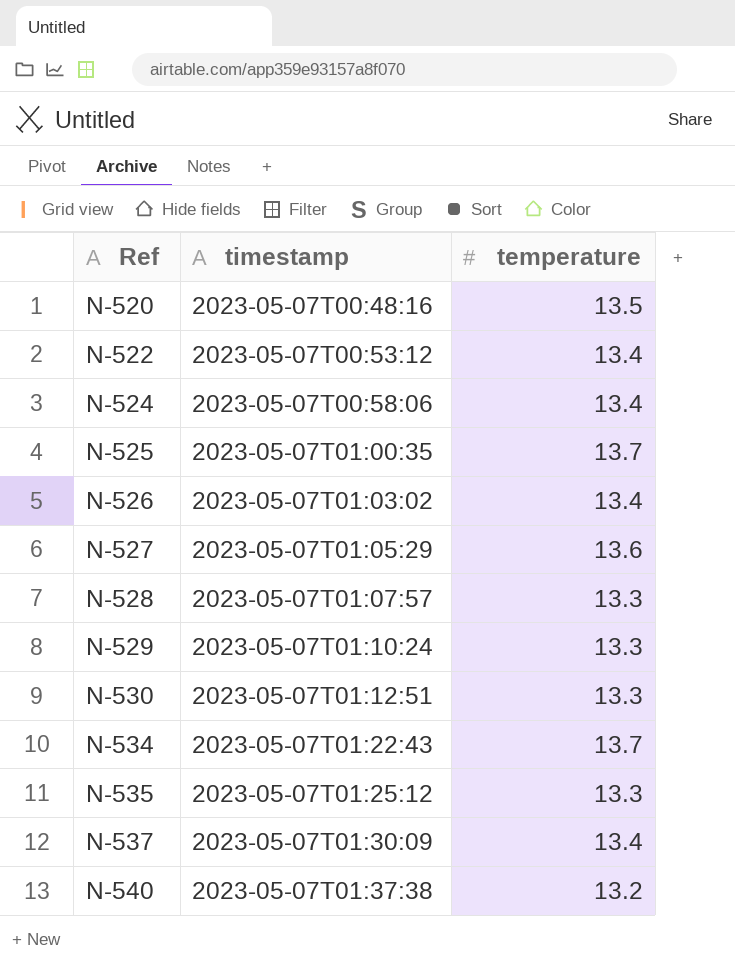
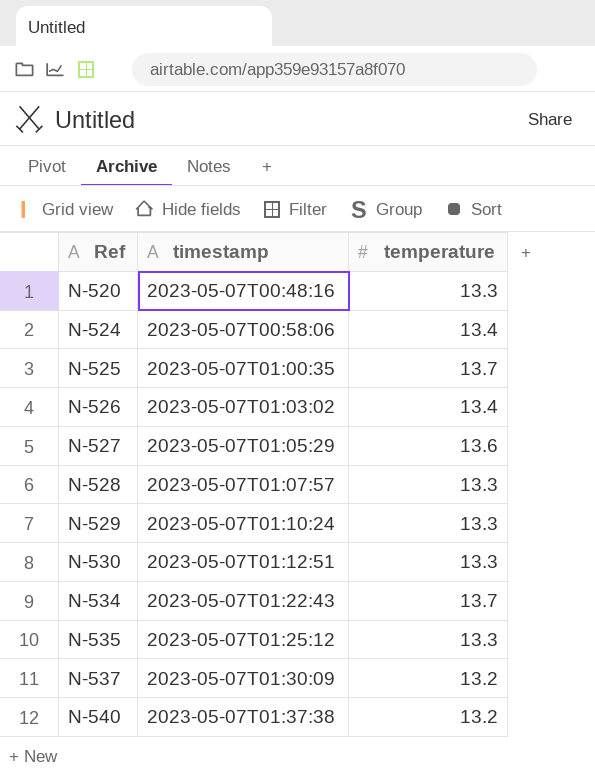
row N-522: 2023-05-07T00:53:12 | 13.4 -> none
N-520 | temperature: 13.5 -> 13.3
N-537 | temperature: 13.4 -> 13.2

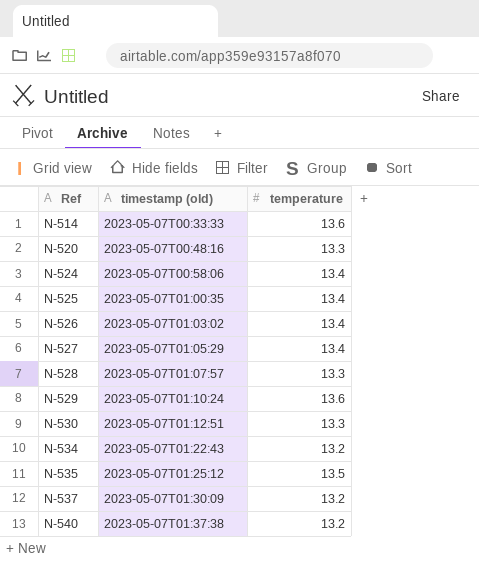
column name: timestamp -> timestamp (old)
row N-514: none -> 2023-05-07T00:33:33 | 13.6
N-525 | temperature: 13.7 -> 13.4
N-527 | temperature: 13.6 -> 13.4
N-529 | temperature: 13.3 -> 13.6
N-534 | temperature: 13.7 -> 13.2
N-535 | temperature: 13.3 -> 13.5

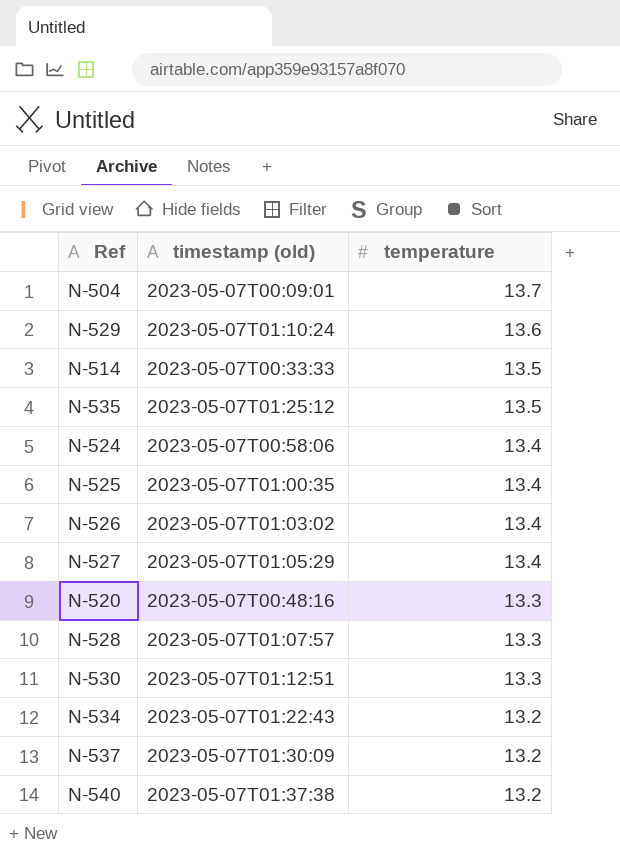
row order: Ref ascending -> temperature descending
row N-504: none -> 2023-05-07T00:09:01 | 13.7
N-514 | temperature: 13.6 -> 13.5

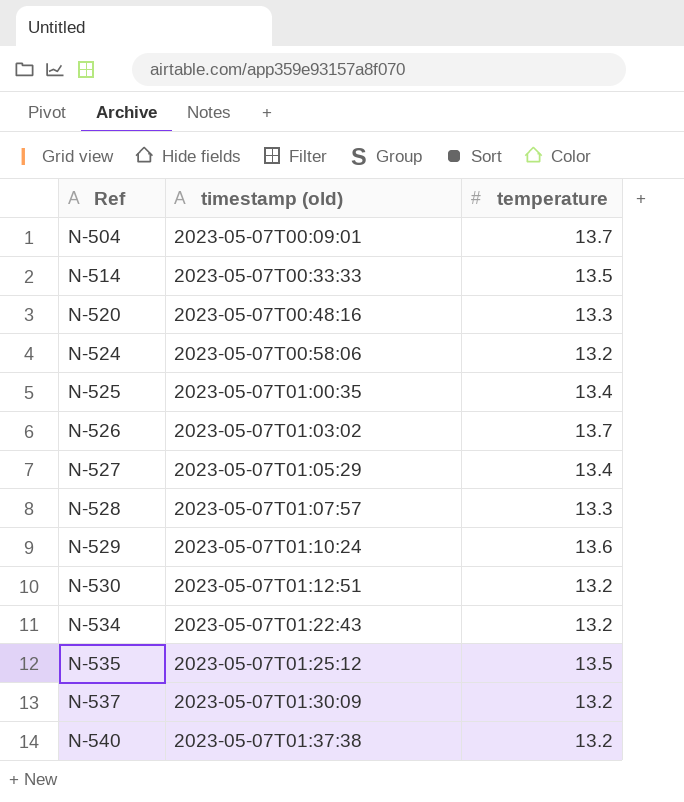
row order: temperature descending -> Ref ascending
N-524 | temperature: 13.4 -> 13.2
N-526 | temperature: 13.4 -> 13.7
N-530 | temperature: 13.3 -> 13.2

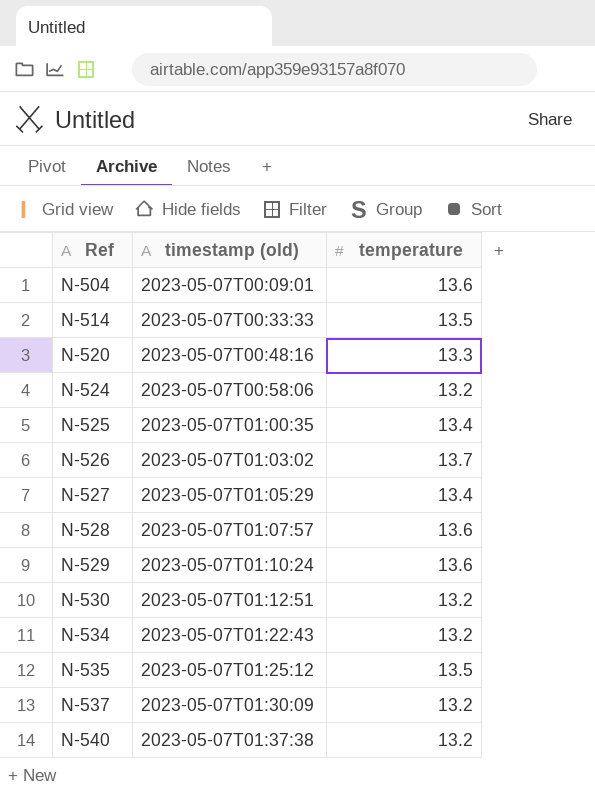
N-504 | temperature: 13.7 -> 13.6
N-528 | temperature: 13.3 -> 13.6

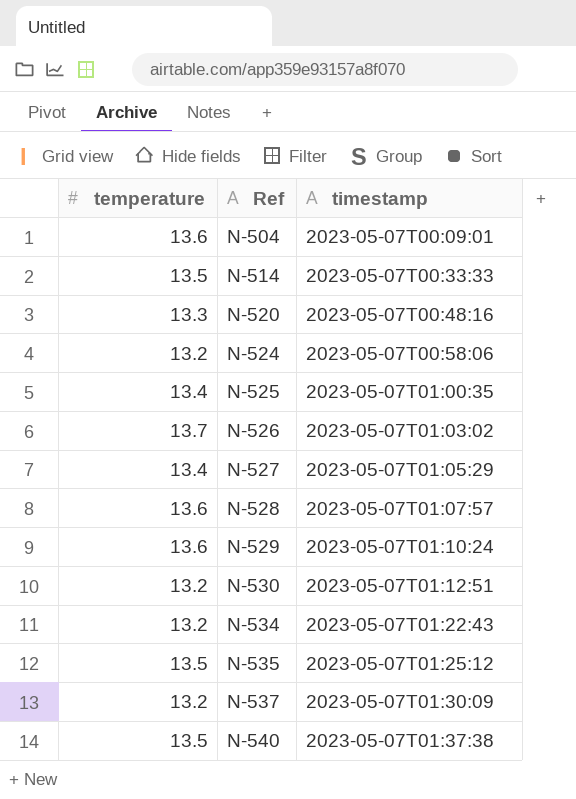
column temperature | position: 3 -> 1
column name: timestamp (old) -> timestamp
N-540 | temperature: 13.2 -> 13.5

